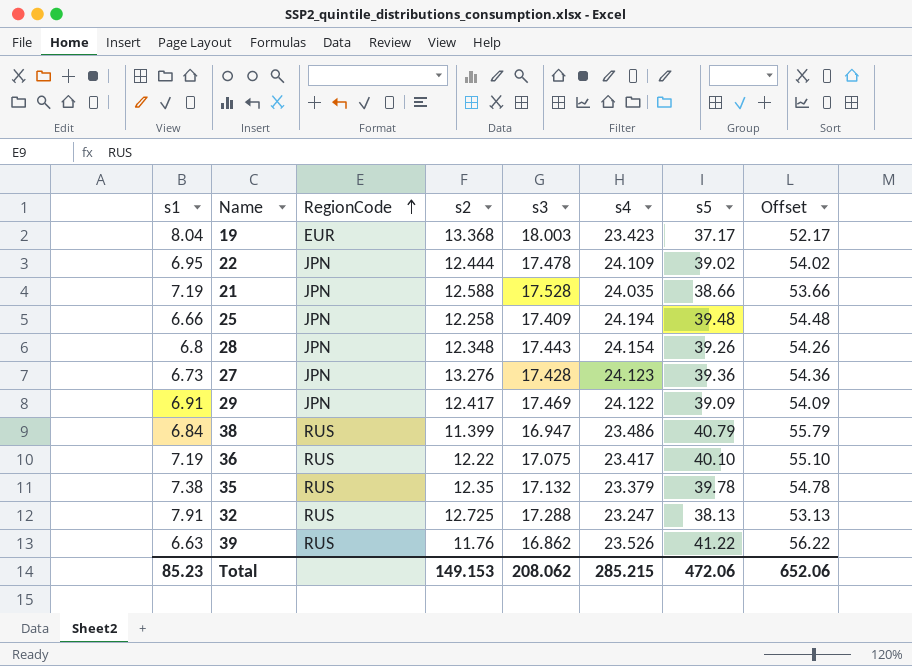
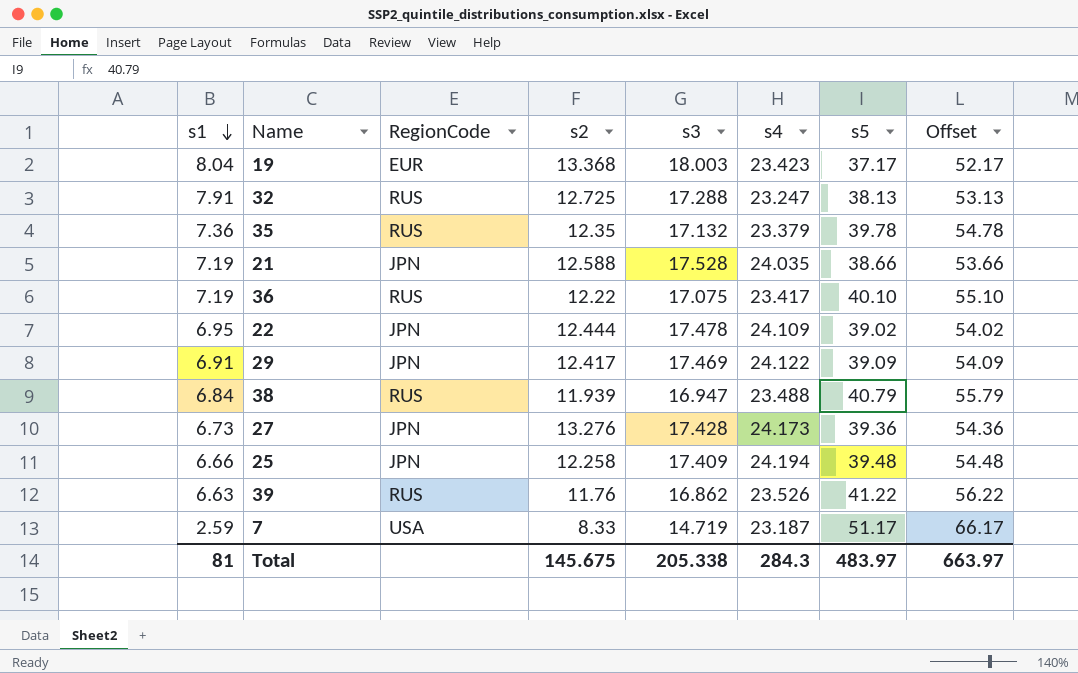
row order: RegionCode ascending -> s1 descending
row 28: 6.8 | JPN | 12.348 | 17.443 | 24.154 | 39.26 | 54.26 -> none
35 | s1: 7.38 -> 7.36
38 | s2: 11.399 -> 11.939
38 | s4: 23.486 -> 23.488
27 | s4: 24.123 -> 24.173
row 7: none -> 2.59 | USA | 8.33 | 14.719 | 23.187 | 51.17 | 66.17
Total | s1: 85.23 -> 81
Total | s2: 149.153 -> 145.675
Total | s3: 208.062 -> 205.338
Total | s4: 285.215 -> 284.3
Total | s5: 472.06 -> 483.97
Total | Offset: 652.06 -> 663.97

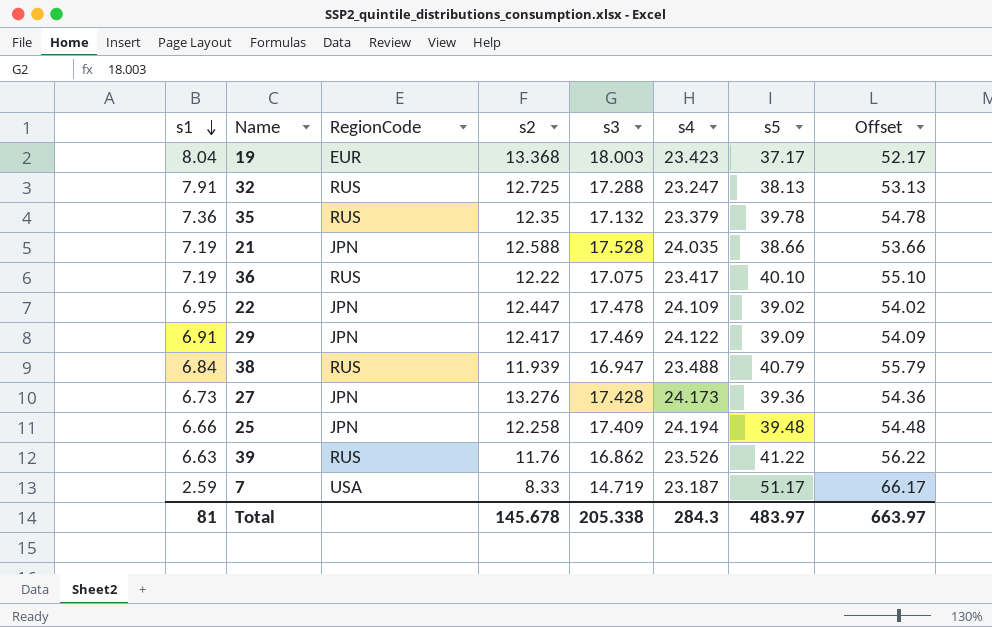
22 | s2: 12.444 -> 12.447
Total | s2: 145.675 -> 145.678

